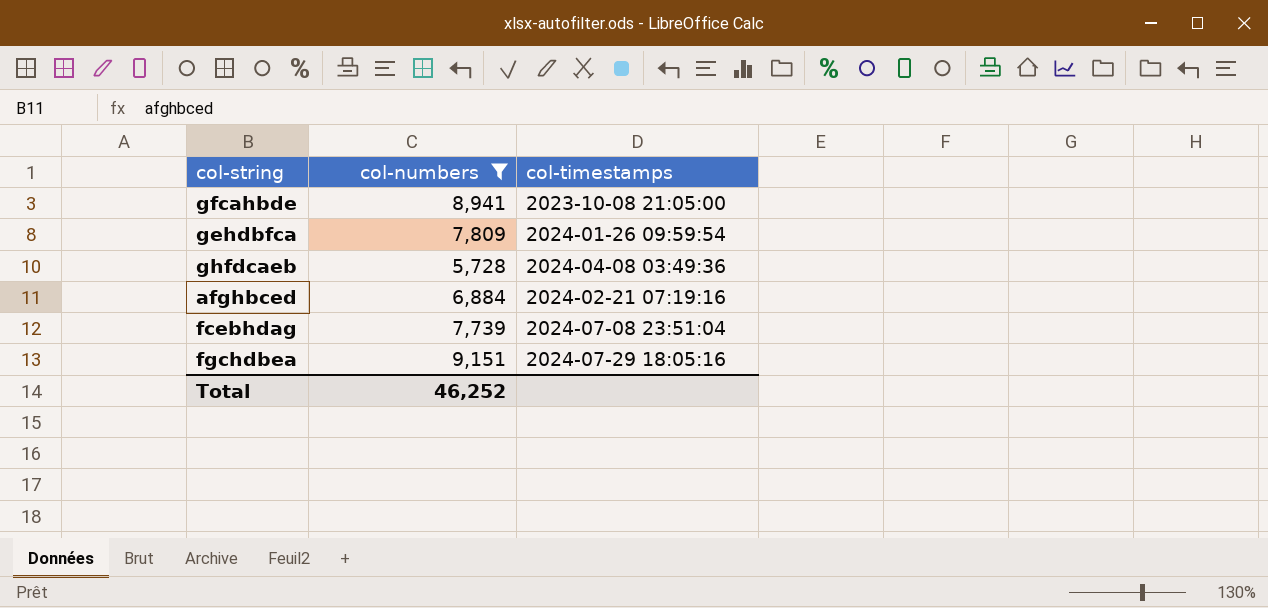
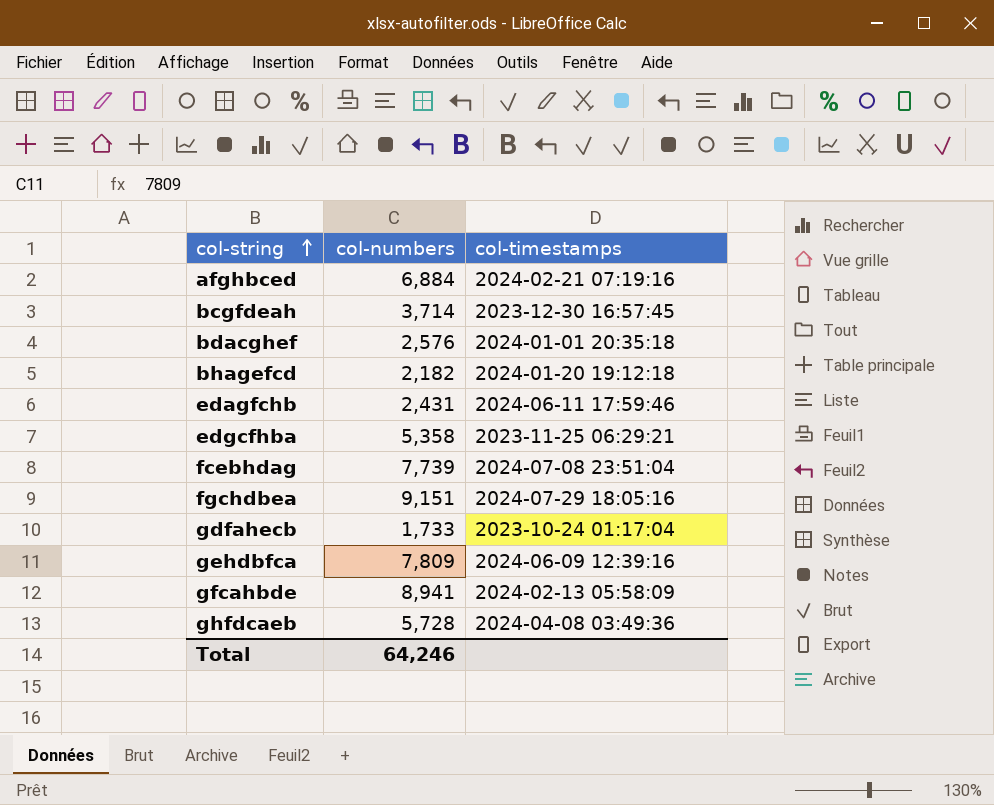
filter: col-numbers >= 5,728 -> none
row order: none -> col-string ascending
gehdbfca | col-timestamps: 2024-01-26 09:59:54 -> 2024-06-09 12:39:16
gfcahbde | col-timestamps: 2023-10-08 21:05:00 -> 2024-02-13 05:58:09
Total | col-numbers: 46,252 -> 64,246

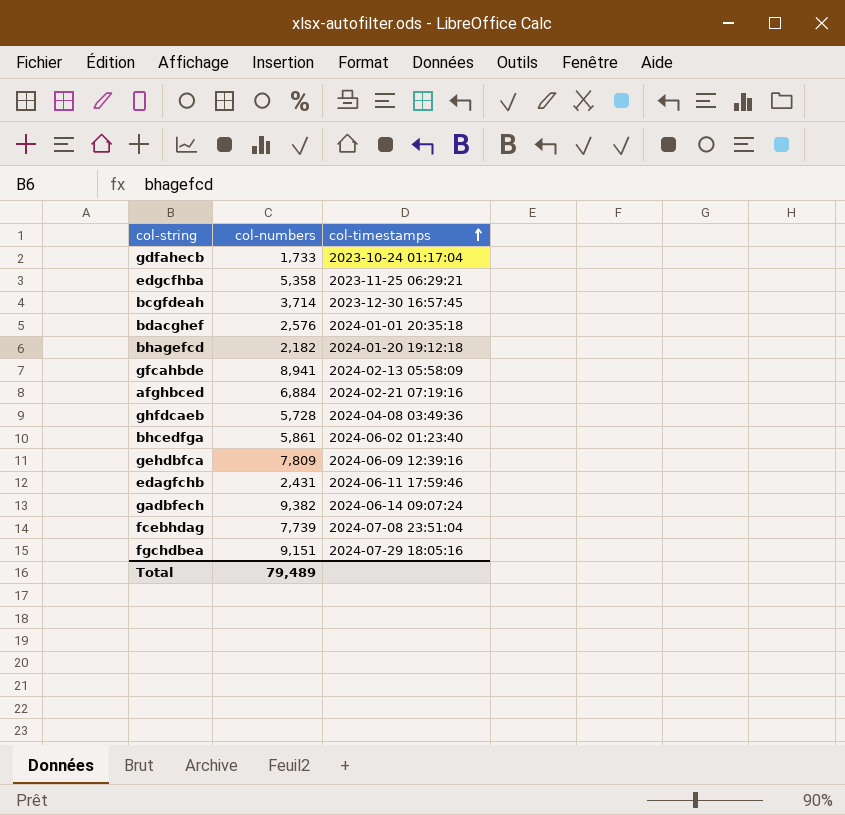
row order: col-string ascending -> col-timestamps ascending
row bhcedfga: none -> 5,861 | 2024-06-02 01:23:40
row gadbfech: none -> 9,382 | 2024-06-14 09:07:24
Total | col-numbers: 64,246 -> 79,489

